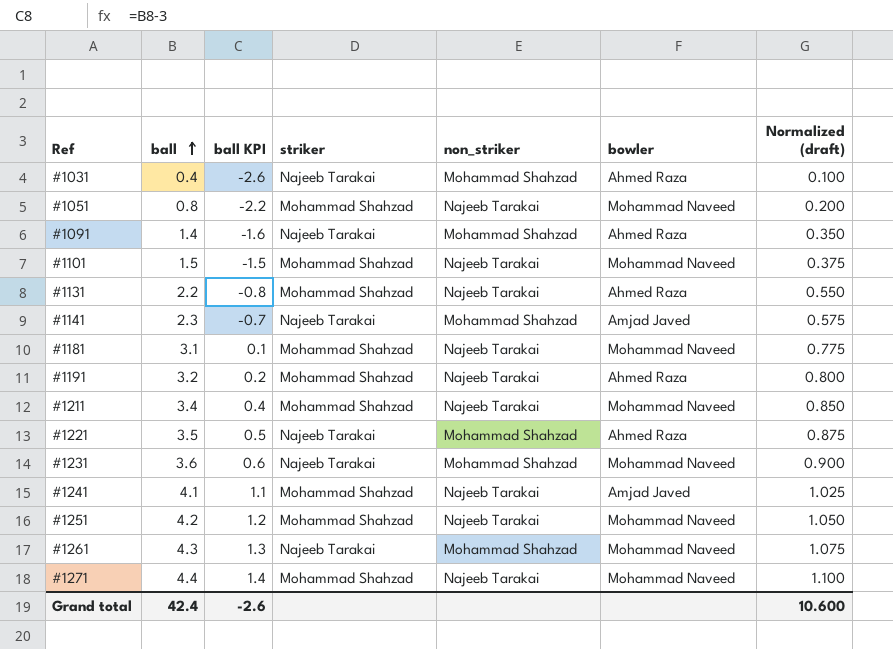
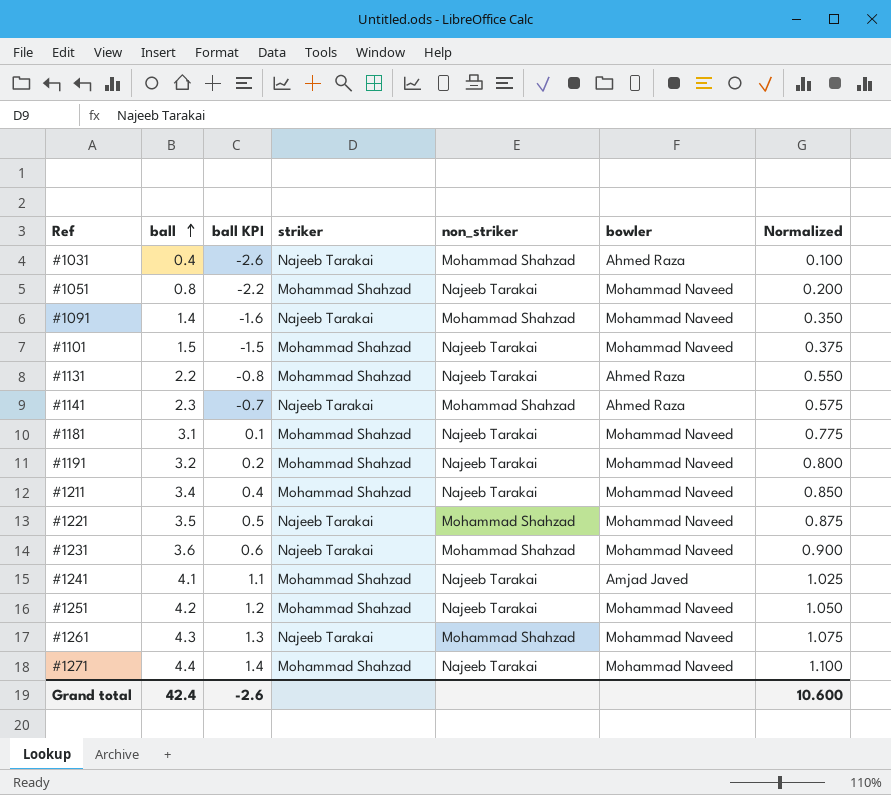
column name: Normalized (draft) -> Normalized
#1091 | bowler: Ahmed Raza -> Mohammad Naveed
#1141 | bowler: Amjad Javed -> Ahmed Raza
#1191 | bowler: Ahmed Raza -> Mohammad Naveed
#1221 | bowler: Ahmed Raza -> Mohammad Naveed

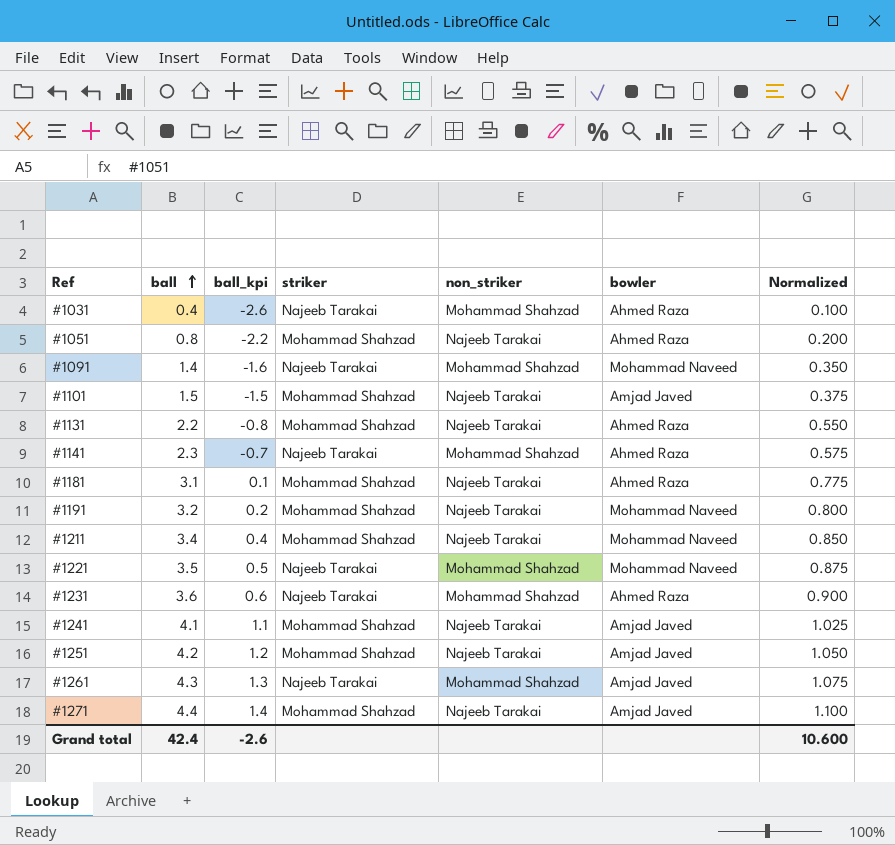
column name: ball KPI -> ball_kpi
#1051 | bowler: Mohammad Naveed -> Ahmed Raza
#1101 | bowler: Mohammad Naveed -> Amjad Javed
#1181 | bowler: Mohammad Naveed -> Ahmed Raza
#1231 | bowler: Mohammad Naveed -> Ahmed Raza
#1251 | bowler: Mohammad Naveed -> Amjad Javed
#1261 | bowler: Mohammad Naveed -> Amjad Javed
#1271 | bowler: Mohammad Naveed -> Amjad Javed

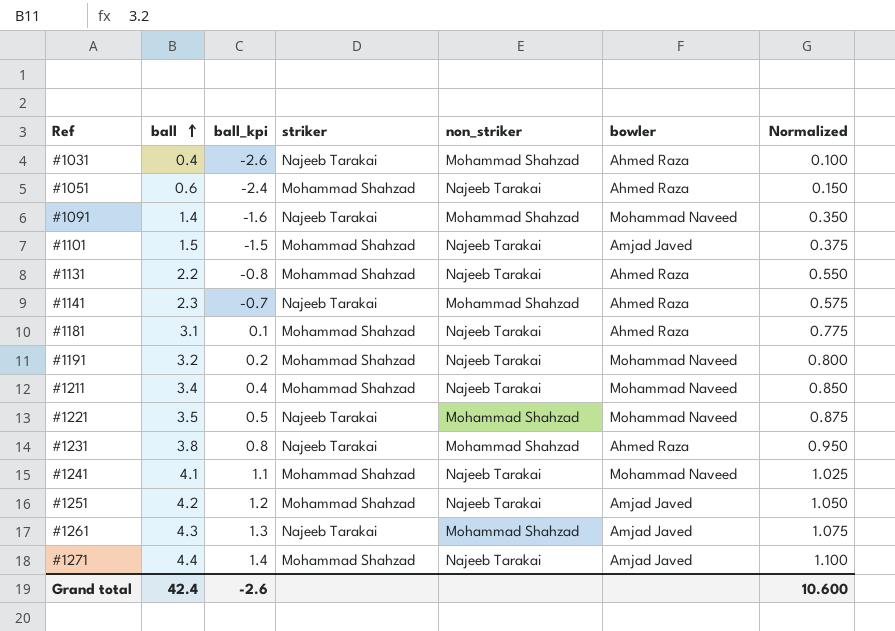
#1051 | ball: 0.8 -> 0.6
#1051 | ball_kpi: -2.2 -> -2.4
#1051 | Normalized: 0.200 -> 0.150
#1231 | ball: 3.6 -> 3.8
#1231 | ball_kpi: 0.6 -> 0.8
#1231 | Normalized: 0.900 -> 0.950
#1241 | bowler: Amjad Javed -> Mohammad Naveed

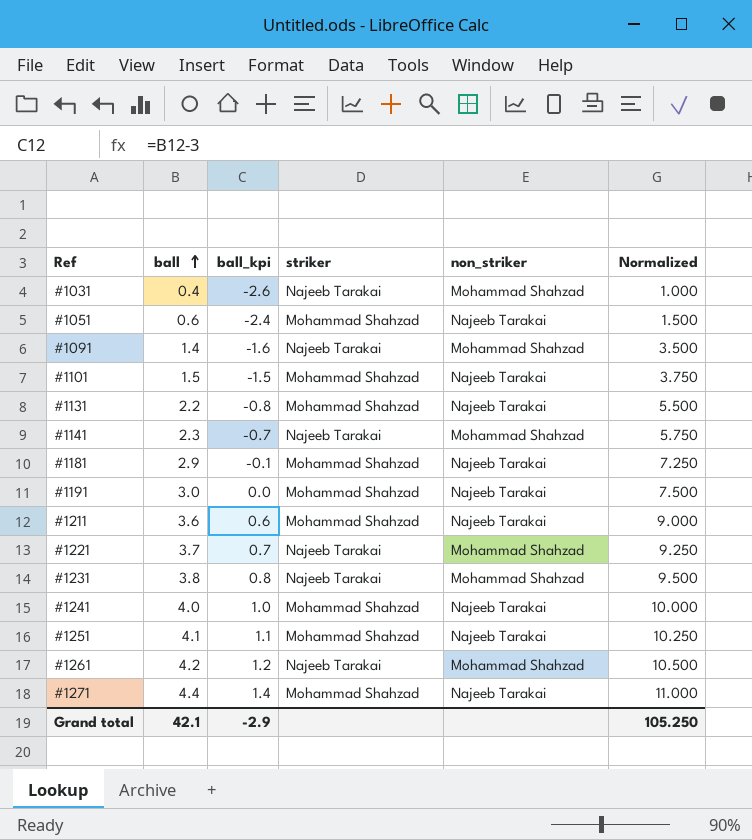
column bowler | position: 6 -> none
column Normalized | formula: [ball] * 0.25 -> [ball] * 2.5
#1181 | ball: 3.1 -> 2.9
#1181 | ball_kpi: 0.1 -> -0.1
#1191 | ball: 3.2 -> 3.0
#1191 | ball_kpi: 0.2 -> 0.0
#1211 | ball: 3.4 -> 3.6
#1211 | ball_kpi: 0.4 -> 0.6
#1221 | ball: 3.5 -> 3.7
#1221 | ball_kpi: 0.5 -> 0.7
#1241 | ball: 4.1 -> 4.0
#1241 | ball_kpi: 1.1 -> 1.0
#1251 | ball: 4.2 -> 4.1
#1251 | ball_kpi: 1.2 -> 1.1
#1261 | ball: 4.3 -> 4.2
#1261 | ball_kpi: 1.3 -> 1.2
Grand total | ball: 42.4 -> 42.1
Grand total | ball_kpi: -2.6 -> -2.9
Grand total | Normalized: 10.600 -> 105.250

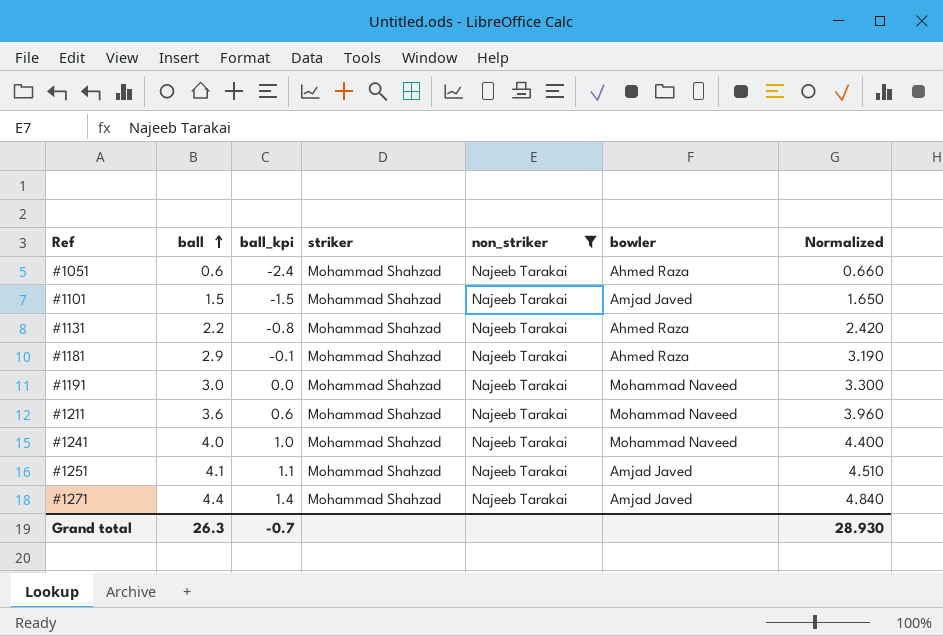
filter: none -> non_striker = Najeeb Tarakai
column bowler | position: none -> 6
column Normalized | formula: [ball] * 2.5 -> [ball] * 1.1
Grand total | ball: 42.1 -> 26.3
Grand total | ball_kpi: -2.9 -> -0.7
Grand total | Normalized: 105.250 -> 28.930

